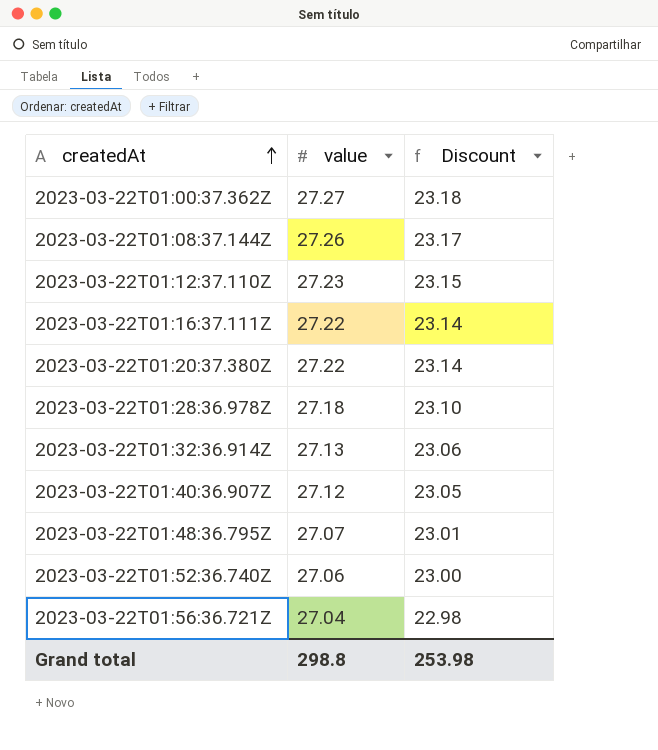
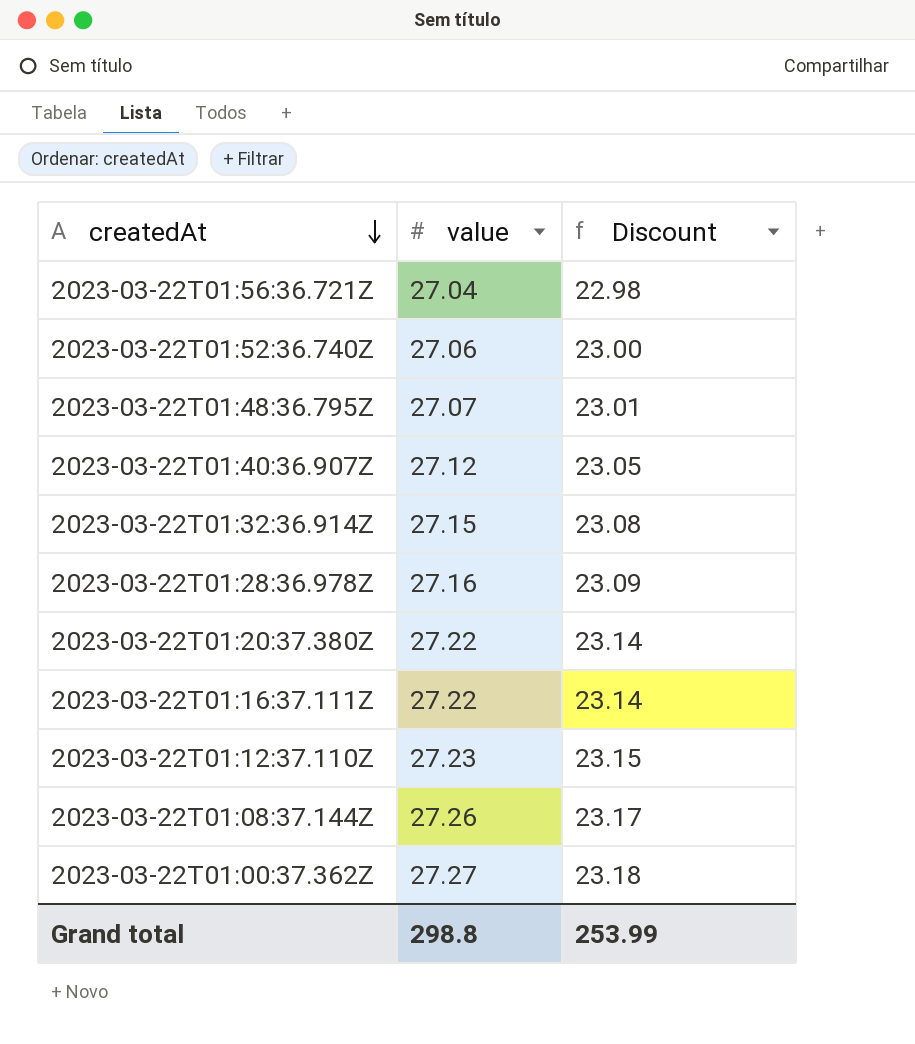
row order: createdAt ascending -> createdAt descending
2023-03-22T01:32:36.914Z | value: 27.13 -> 27.15
2023-03-22T01:32:36.914Z | Discount: 23.06 -> 23.08
2023-03-22T01:28:36.978Z | value: 27.18 -> 27.16
2023-03-22T01:28:36.978Z | Discount: 23.10 -> 23.09
Grand total | Discount: 253.98 -> 253.99

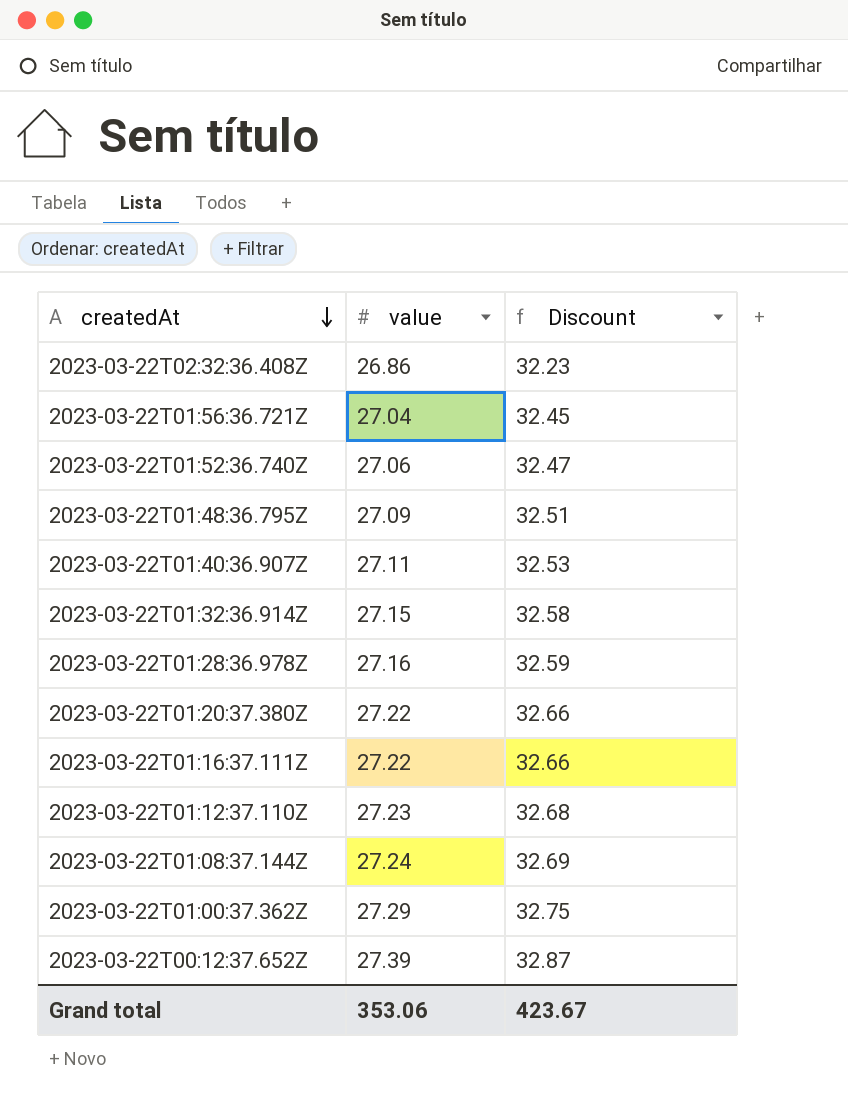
column Discount | formula: [value] * 0.85 -> [value] * 1.2
row 2023-03-22T02:32:36.408Z: none -> 26.86 | 32.23
2023-03-22T01:48:36.795Z | value: 27.07 -> 27.09
2023-03-22T01:40:36.907Z | value: 27.12 -> 27.11
2023-03-22T01:08:37.144Z | value: 27.26 -> 27.24
2023-03-22T01:00:37.362Z | value: 27.27 -> 27.29
row 2023-03-22T00:12:37.652Z: none -> 27.39 | 32.87
Grand total | value: 298.8 -> 353.06
Grand total | Discount: 253.99 -> 423.67

